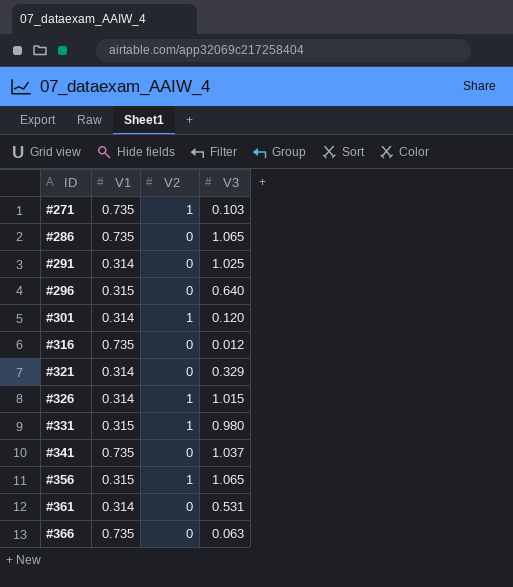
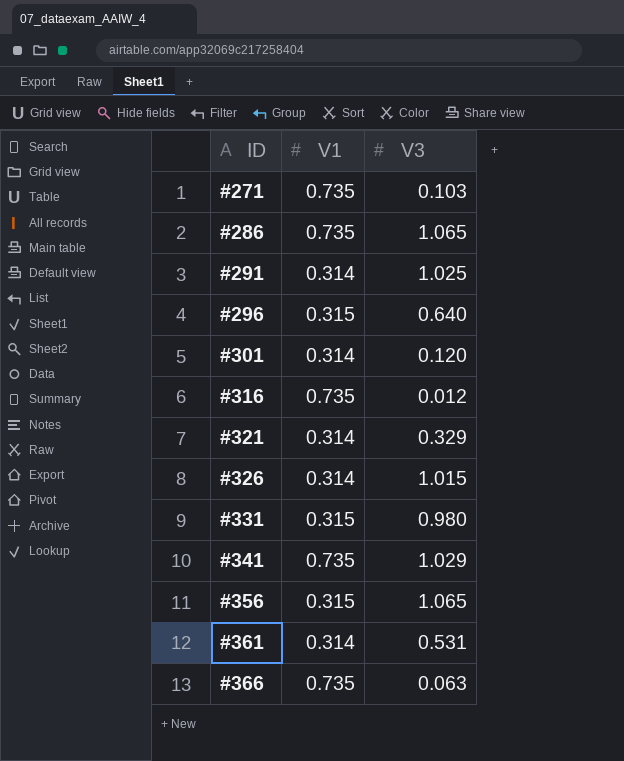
column V2 | position: 3 -> none
#341 | V3: 1.037 -> 1.029

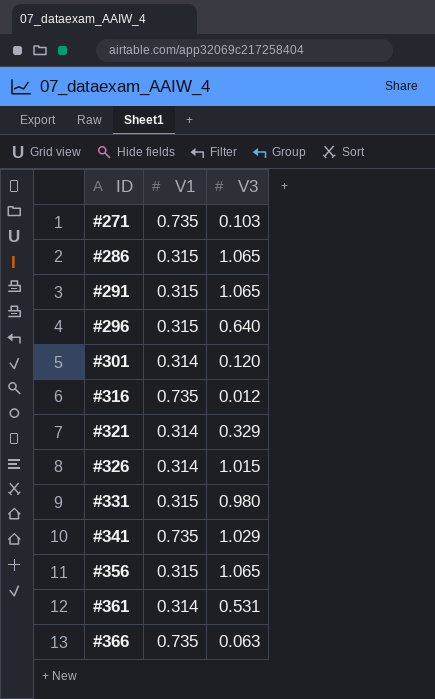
#286 | V1: 0.735 -> 0.315
#291 | V1: 0.314 -> 0.315
#291 | V3: 1.025 -> 1.065

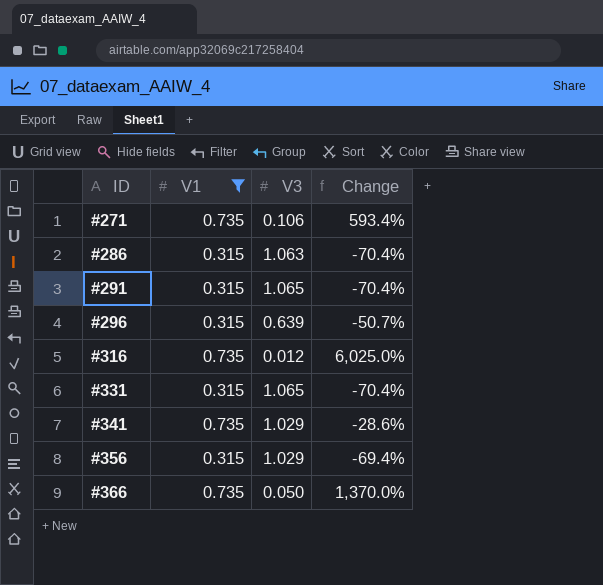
filter: none -> V1 != 0.314
column Change | formula: none -> ([V1] - [V3]) / [V3]
#271 | V3: 0.103 -> 0.106
#286 | V3: 1.065 -> 1.063
#296 | V3: 0.640 -> 0.639
#331 | V3: 0.980 -> 1.065
#356 | V3: 1.065 -> 1.029
#366 | V3: 0.063 -> 0.050

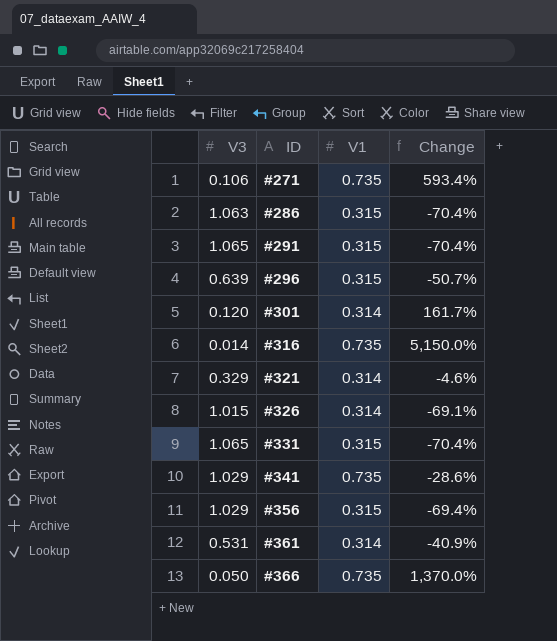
filter: V1 != 0.314 -> none
column V3 | position: 3 -> 1
#316 | V3: 0.012 -> 0.014
#316 | Change: 6,025.0% -> 5,150.0%

